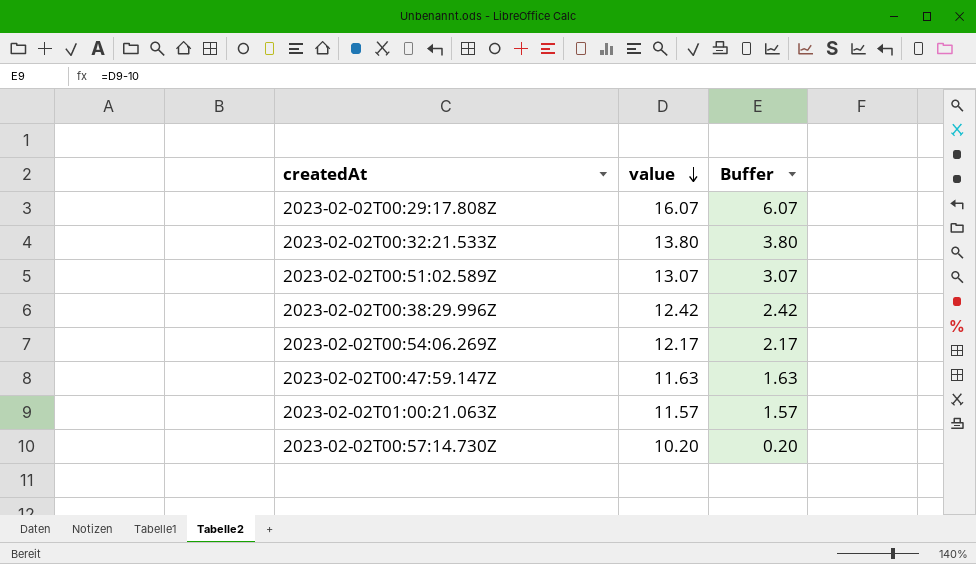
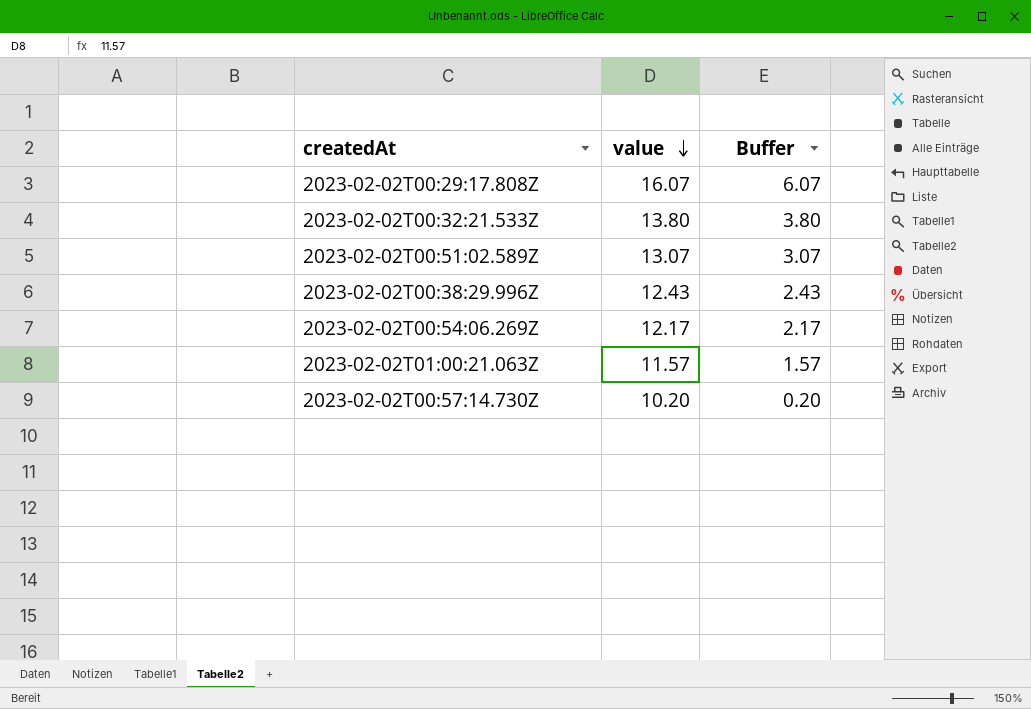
row 2023-02-02T00:47:59.147Z: 11.63 | 1.63 -> none
2023-02-02T00:38:29.996Z | value: 12.42 -> 12.43
2023-02-02T00:38:29.996Z | Buffer: 2.42 -> 2.43

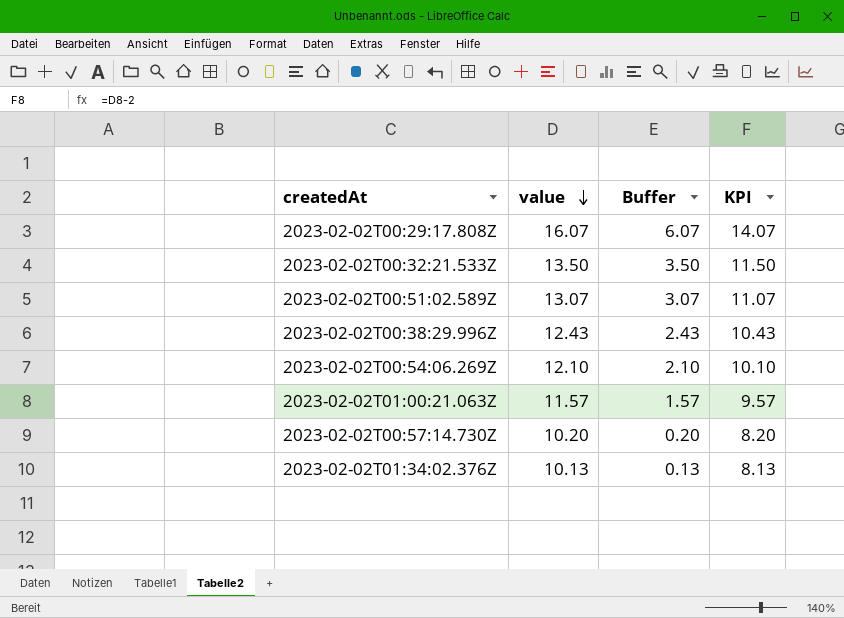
column KPI | formula: none -> [value] - 2
2023-02-02T00:32:21.533Z | value: 13.80 -> 13.50
2023-02-02T00:32:21.533Z | Buffer: 3.80 -> 3.50
2023-02-02T00:54:06.269Z | value: 12.17 -> 12.10
2023-02-02T00:54:06.269Z | Buffer: 2.17 -> 2.10
row 2023-02-02T01:34:02.376Z: none -> 10.13 | 0.13 | 8.13

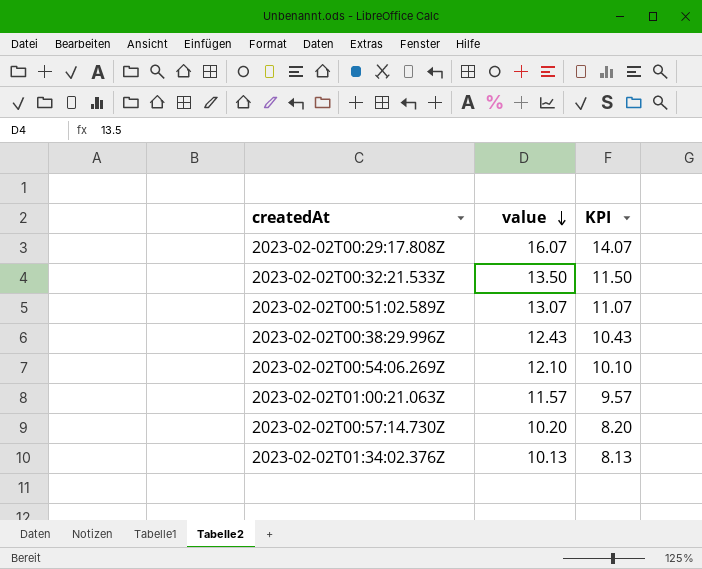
column Buffer | formula: [value] - 10 -> none

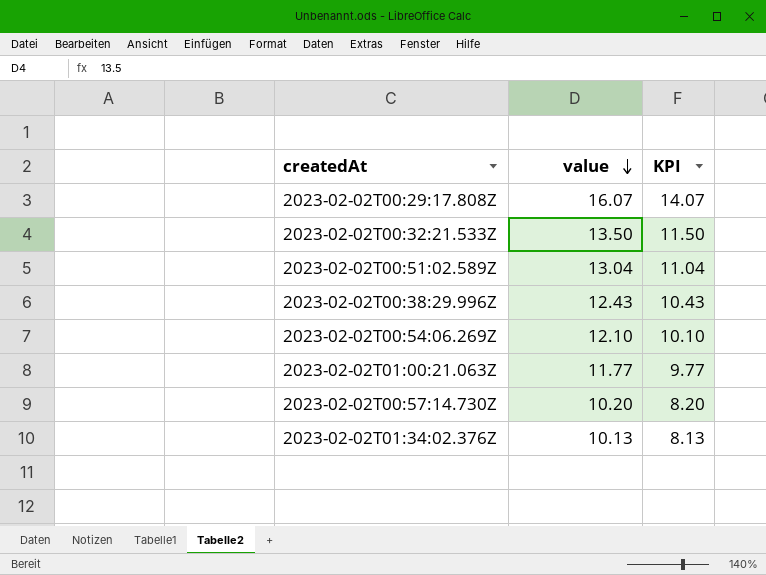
2023-02-02T00:51:02.589Z | value: 13.07 -> 13.04
2023-02-02T00:51:02.589Z | KPI: 11.07 -> 11.04
2023-02-02T01:00:21.063Z | value: 11.57 -> 11.77
2023-02-02T01:00:21.063Z | KPI: 9.57 -> 9.77

